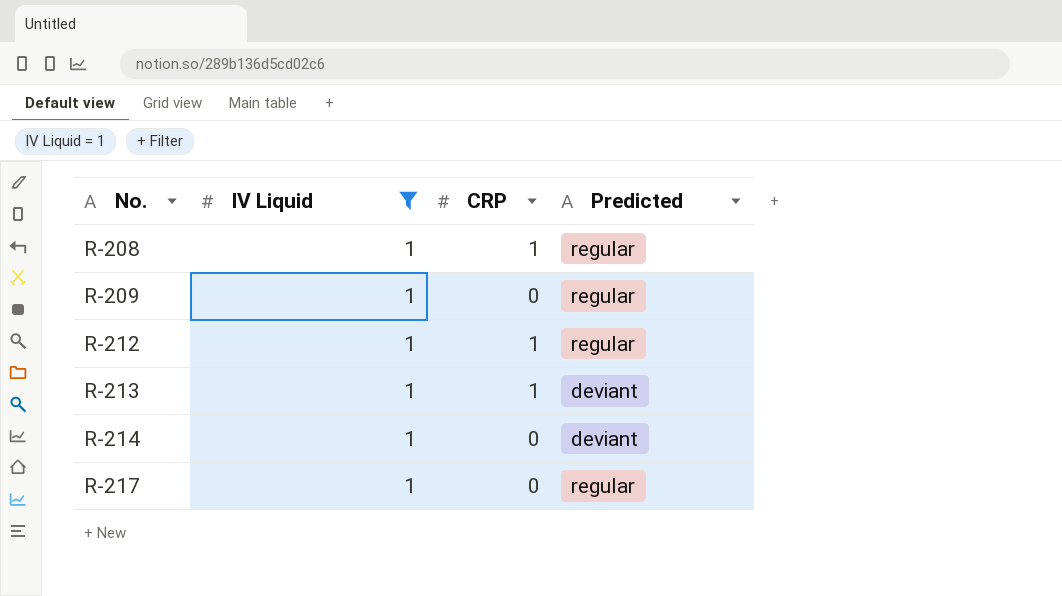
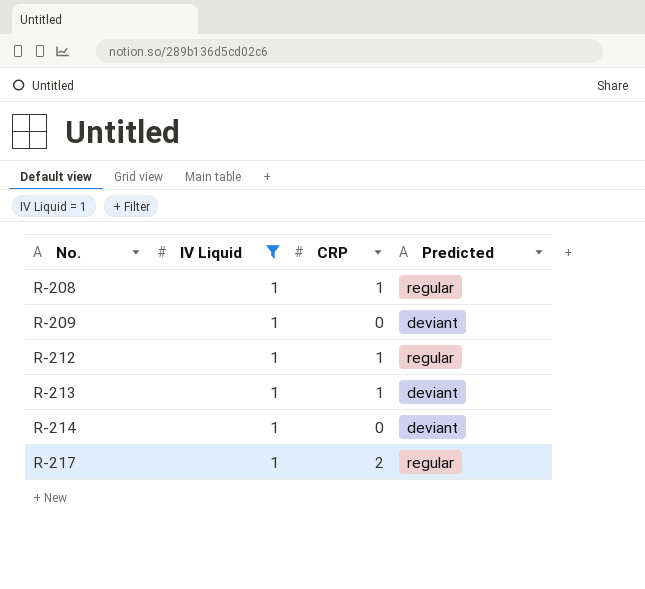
R-209 | Predicted: regular -> deviant
R-217 | CRP: 0 -> 2

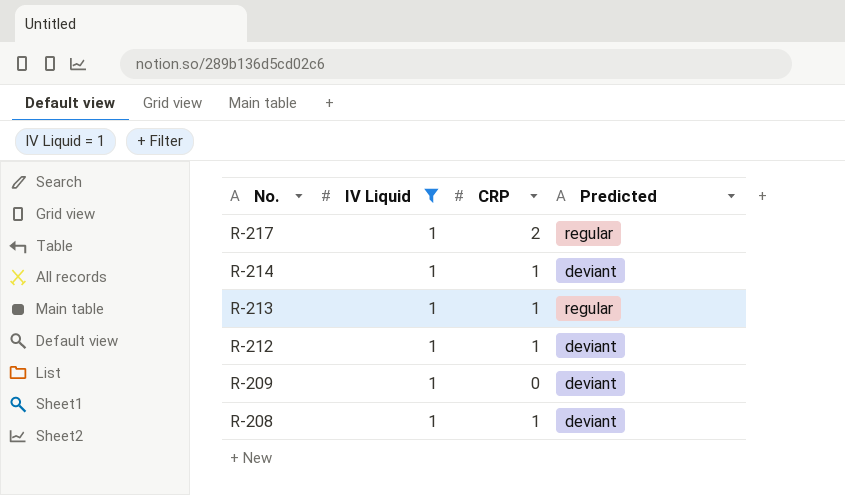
row order: No. ascending -> No. descending
R-214 | CRP: 0 -> 1
R-213 | Predicted: deviant -> regular
R-212 | Predicted: regular -> deviant
R-208 | Predicted: regular -> deviant

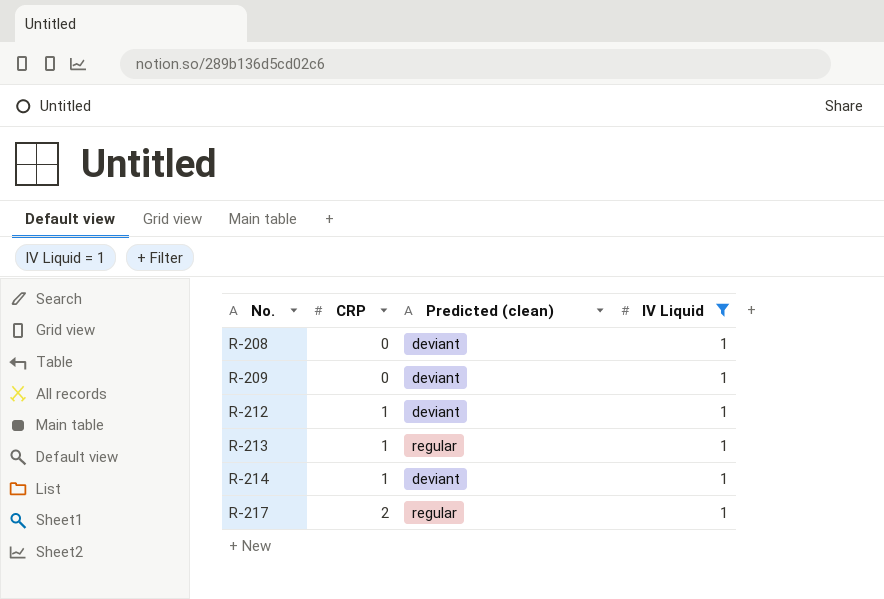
row order: No. descending -> No. ascending
column name: Predicted -> Predicted (clean)
column IV Liquid | position: 2 -> 4
R-208 | CRP: 1 -> 0

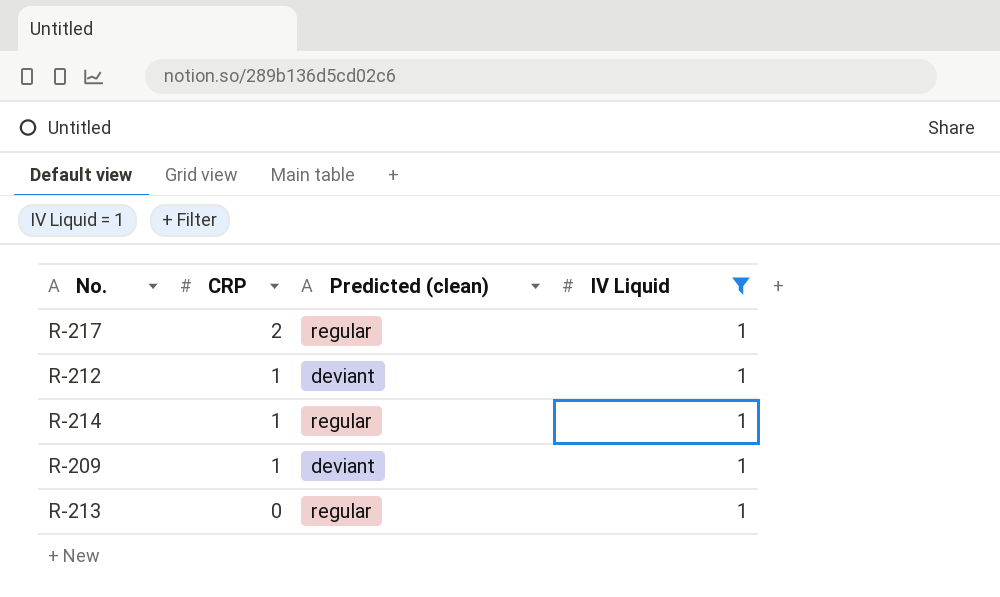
row order: No. ascending -> CRP descending
row R-208: 0 | deviant | 1 -> none
R-214 | Predicted (clean): deviant -> regular
R-209 | CRP: 0 -> 1
R-213 | CRP: 1 -> 0

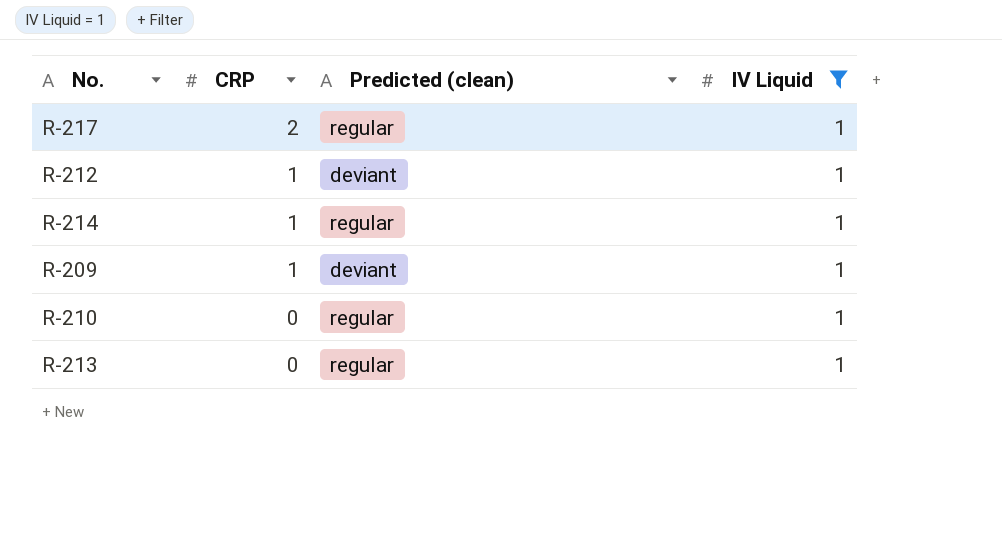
row R-210: none -> 0 | regular | 1

